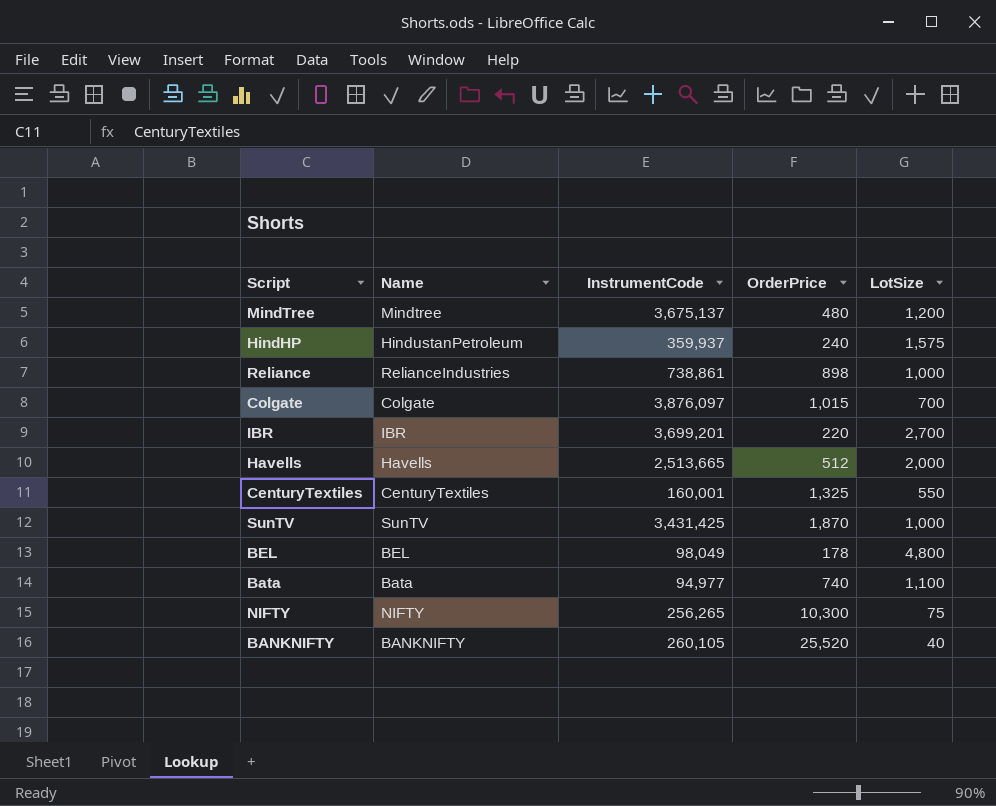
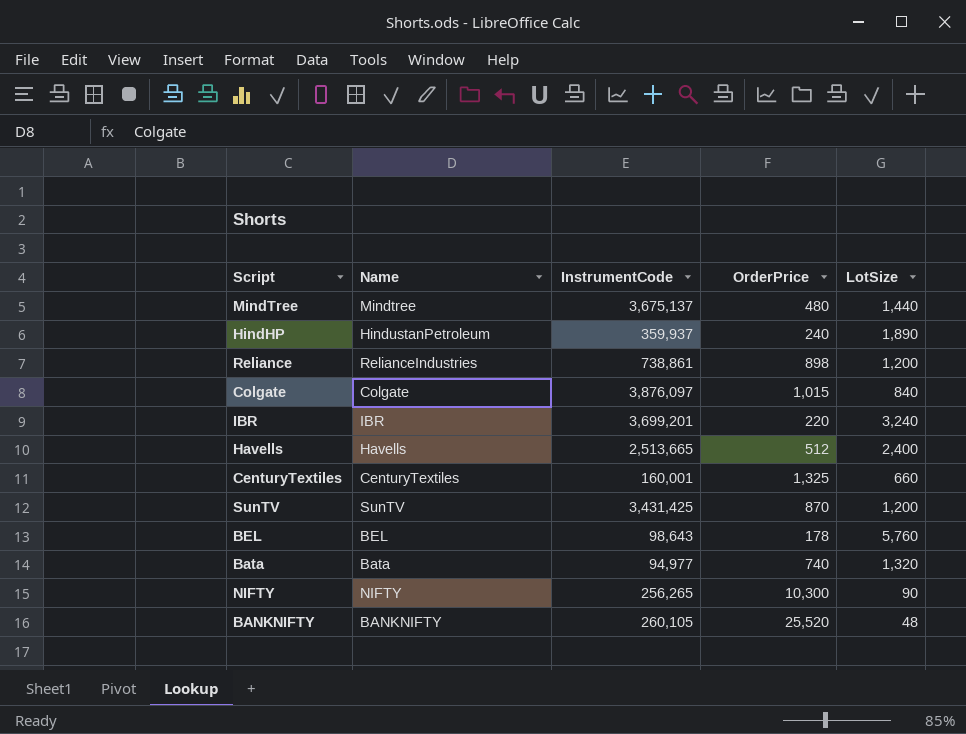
MindTree | LotSize: 1,200 -> 1,440
HindHP | LotSize: 1,575 -> 1,890
Reliance | LotSize: 1,000 -> 1,200
Colgate | LotSize: 700 -> 840
IBR | LotSize: 2,700 -> 3,240
Havells | LotSize: 2,000 -> 2,400
CenturyTextiles | LotSize: 550 -> 660
SunTV | OrderPrice: 1,870 -> 870
SunTV | LotSize: 1,000 -> 1,200
BEL | InstrumentCode: 98,049 -> 98,643
BEL | LotSize: 4,800 -> 5,760
Bata | LotSize: 1,100 -> 1,320
NIFTY | LotSize: 75 -> 90
BANKNIFTY | LotSize: 40 -> 48

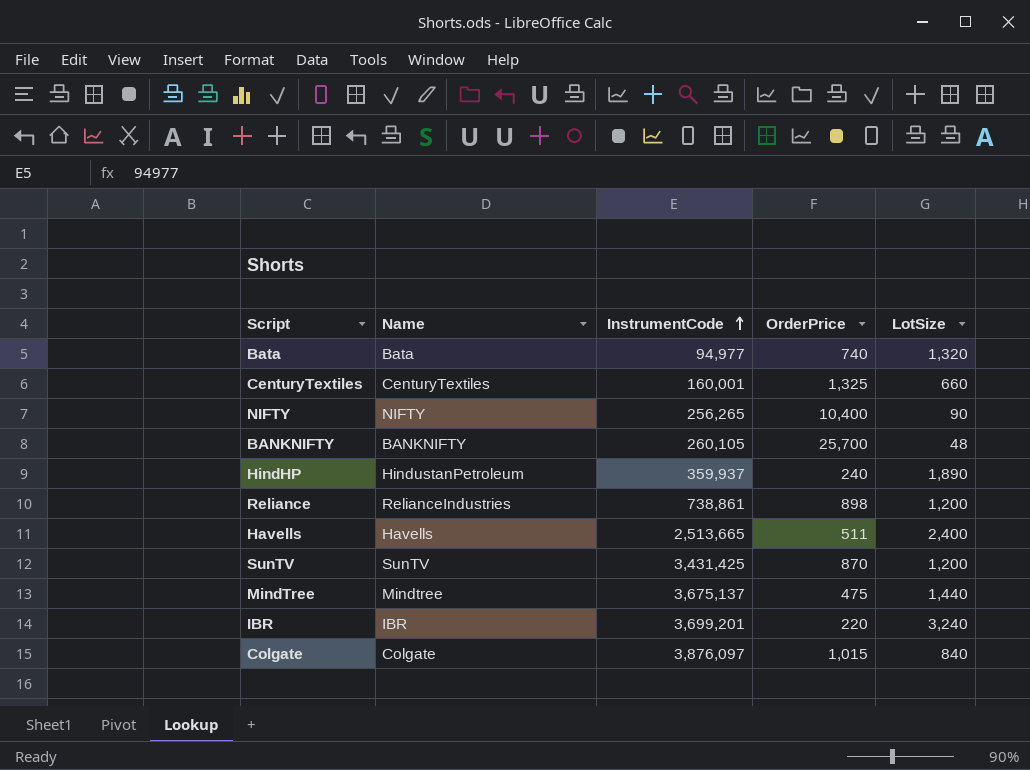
row order: none -> InstrumentCode ascending
row BEL: BEL | 98,643 | 178 | 5,760 -> none
NIFTY | OrderPrice: 10,300 -> 10,400
BANKNIFTY | OrderPrice: 25,520 -> 25,700
Havells | OrderPrice: 512 -> 511
MindTree | OrderPrice: 480 -> 475

